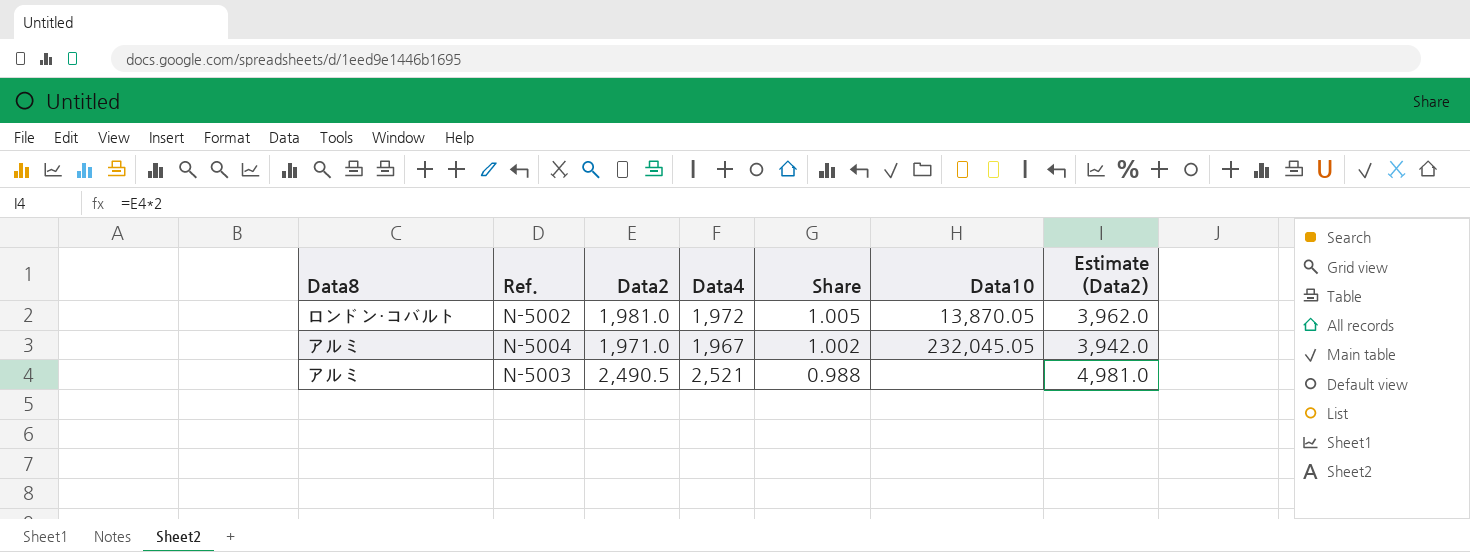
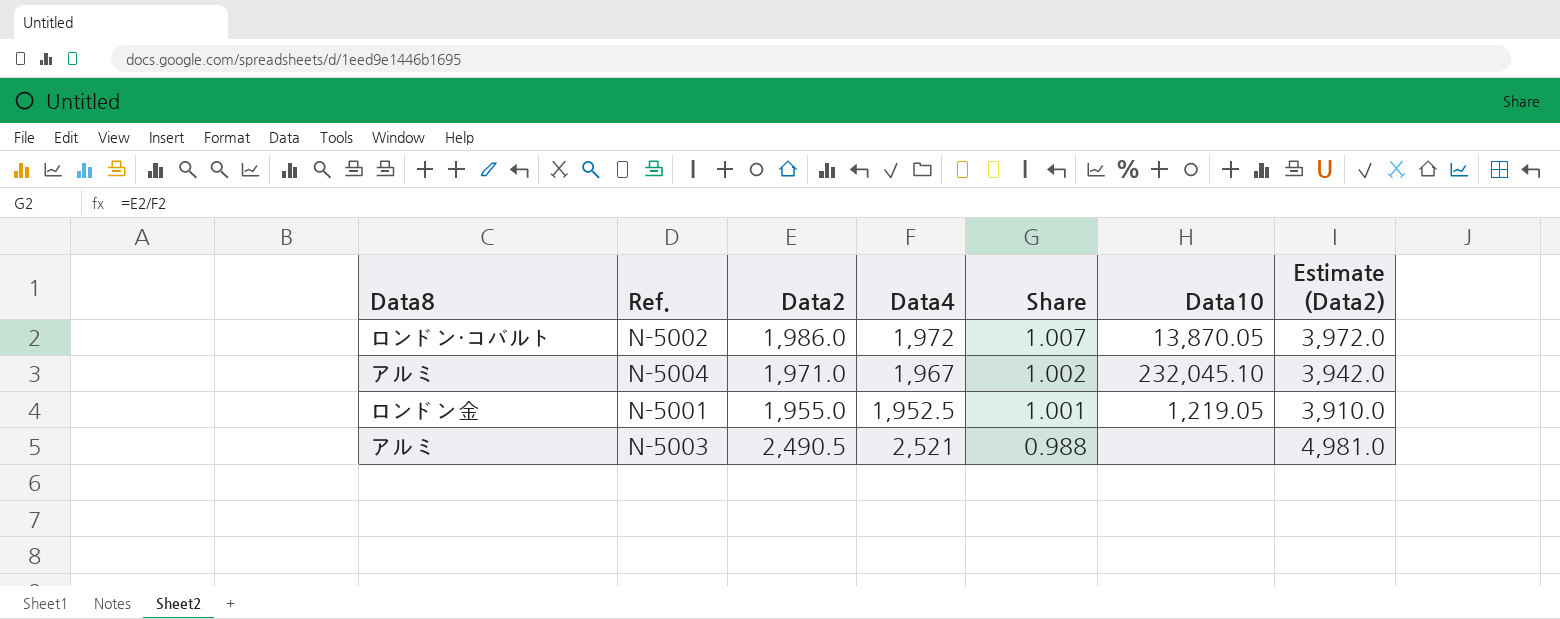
N-5002 | Data2: 1,981.0 -> 1,986.0
N-5002 | Share: 1.005 -> 1.007
N-5002 | Estimate (Data2): 3,962.0 -> 3,972.0
N-5004 | Data10: 232,045.05 -> 232,045.10
row N-5001: none -> ロンドン金 | 1,955.0 | 1,952.5 | 1.001 | 1,219.05 | 3,910.0

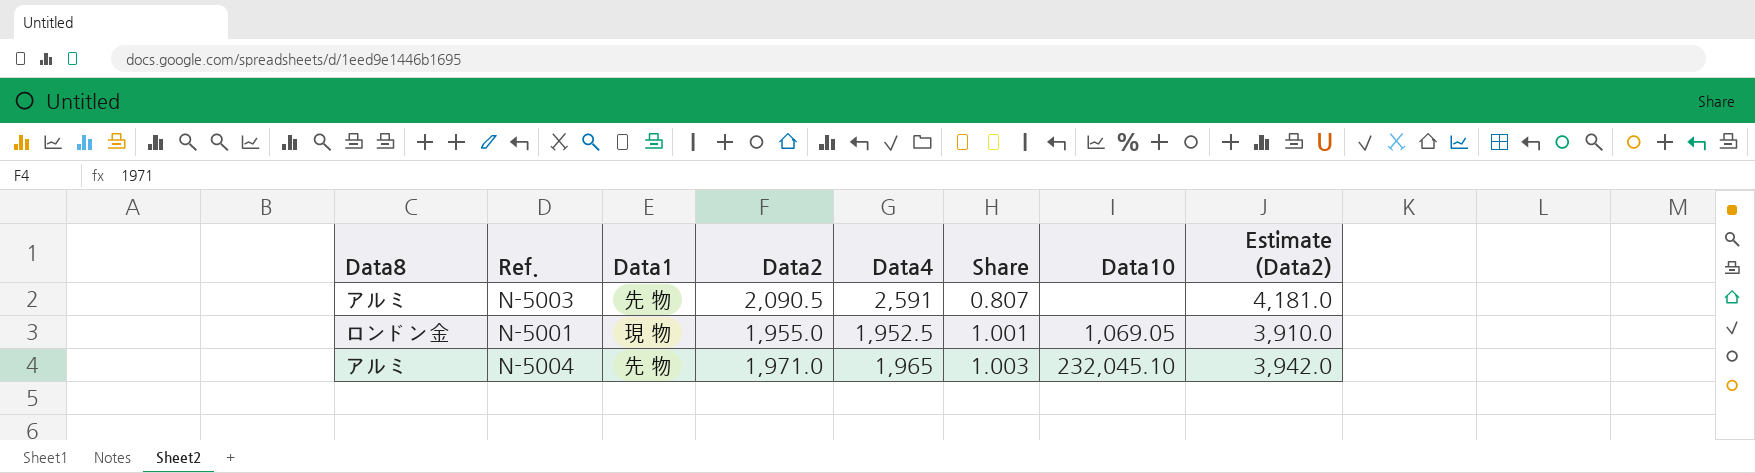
row order: Share descending -> Share ascending
column Data1 | position: none -> 3
row N-5002: ロンドン・コバルト | 1,986.0 | 1,972 | 1.007 | 13,870.05 | 3,972.0 -> none
N-5003 | Data2: 2,490.5 -> 2,090.5
N-5003 | Data4: 2,521 -> 2,591
N-5003 | Share: 0.988 -> 0.807
N-5003 | Estimate (Data2): 4,981.0 -> 4,181.0
N-5001 | Data10: 1,219.05 -> 1,069.05
N-5004 | Data4: 1,967 -> 1,965
N-5004 | Share: 1.002 -> 1.003

